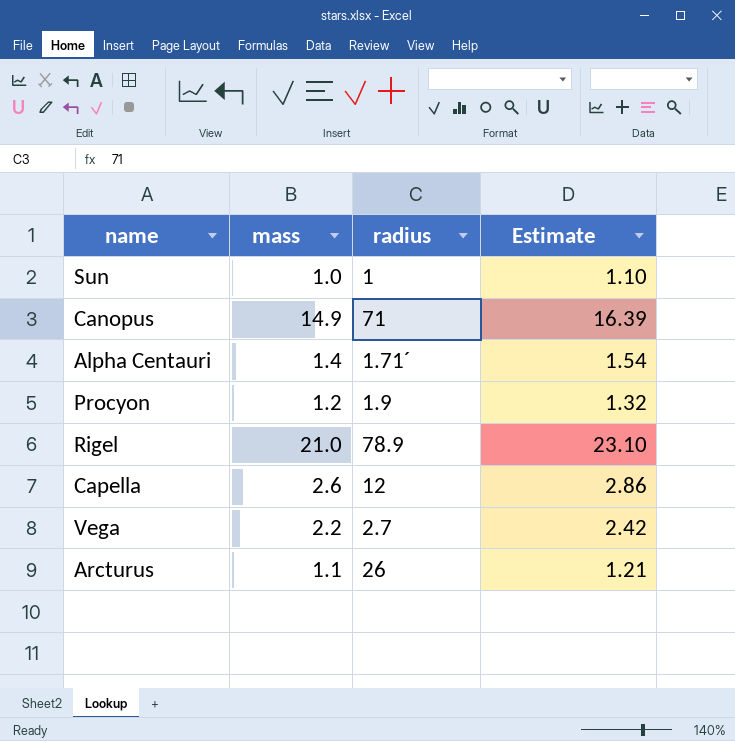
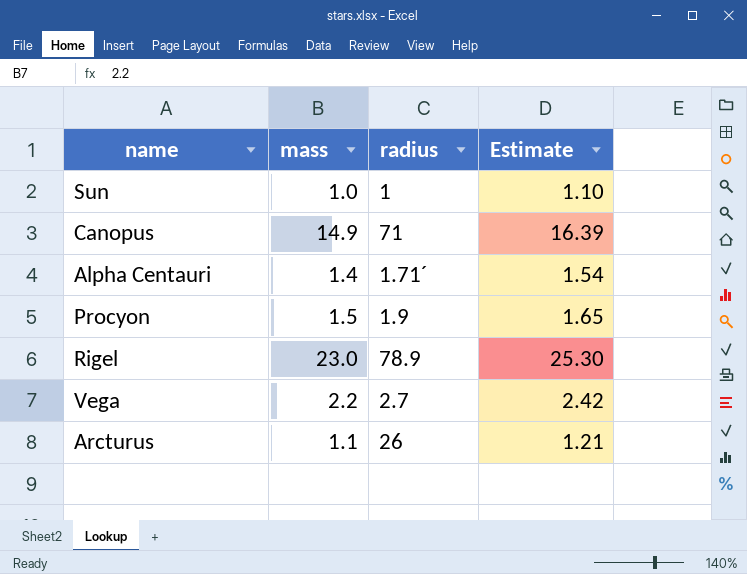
row Capella: 2.6 | 12 | 2.86 -> none
Procyon | mass: 1.2 -> 1.5
Procyon | Estimate: 1.32 -> 1.65
Rigel | mass: 21.0 -> 23.0
Rigel | Estimate: 23.10 -> 25.30

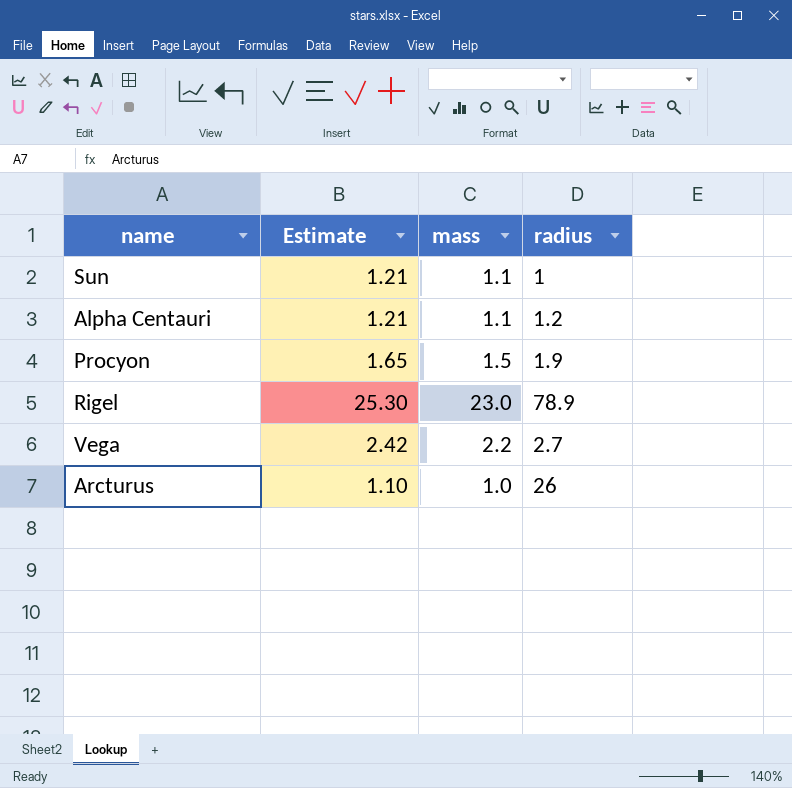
column Estimate | position: 4 -> 2
row Canopus: 14.9 | 71 | 16.39 -> none
Sun | Estimate: 1.10 -> 1.21
Sun | mass: 1.0 -> 1.1
Alpha Centauri | Estimate: 1.54 -> 1.21
Alpha Centauri | mass: 1.4 -> 1.1
Alpha Centauri | radius: 1.71´ -> 1.2
Arcturus | Estimate: 1.21 -> 1.10
Arcturus | mass: 1.1 -> 1.0

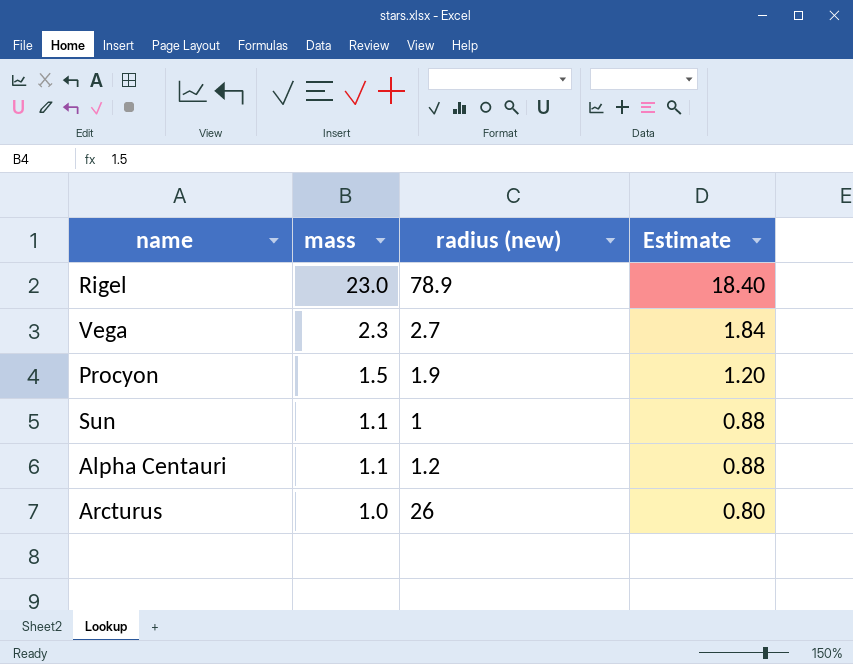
row order: none -> mass descending
column name: radius -> radius (new)
column Estimate | formula: [mass] * 1.1 -> [mass] * 0.8
column Estimate | position: 2 -> 4
Vega | mass: 2.2 -> 2.3

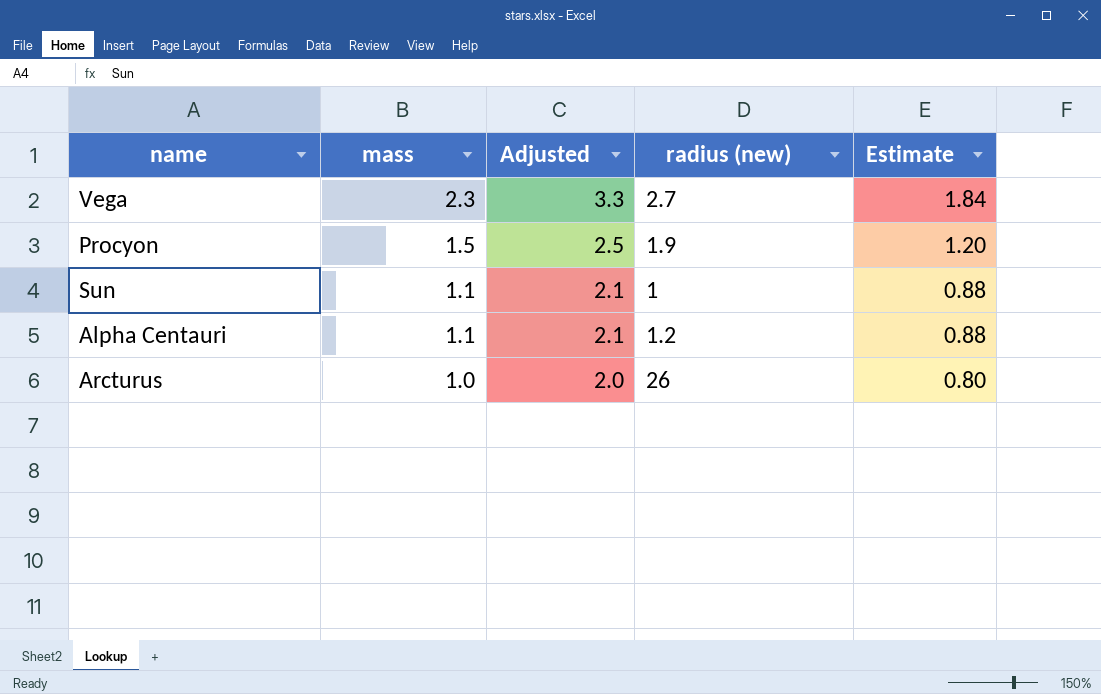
column Adjusted | formula: none -> [mass] + 1
row Rigel: 23.0 | 78.9 | 18.40 -> none

